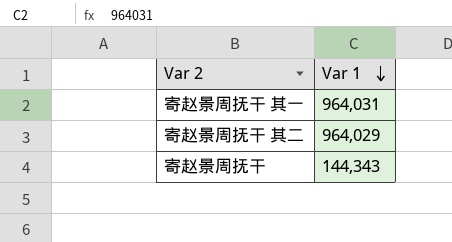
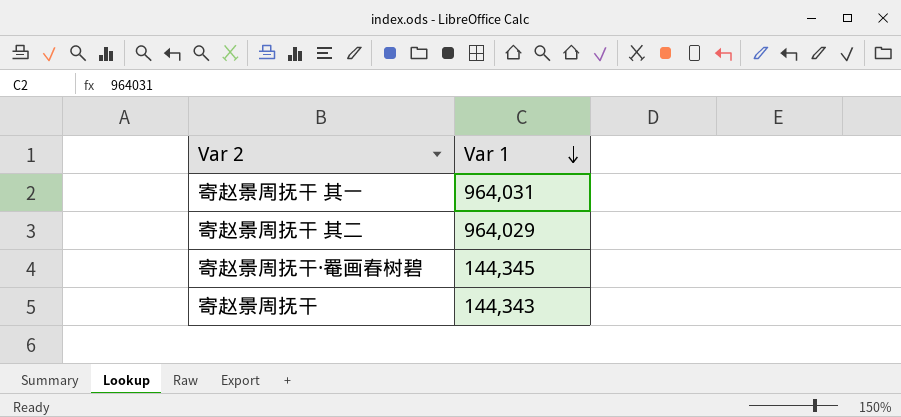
row 寄赵景周抚干·罨画春树碧: none -> 144,345

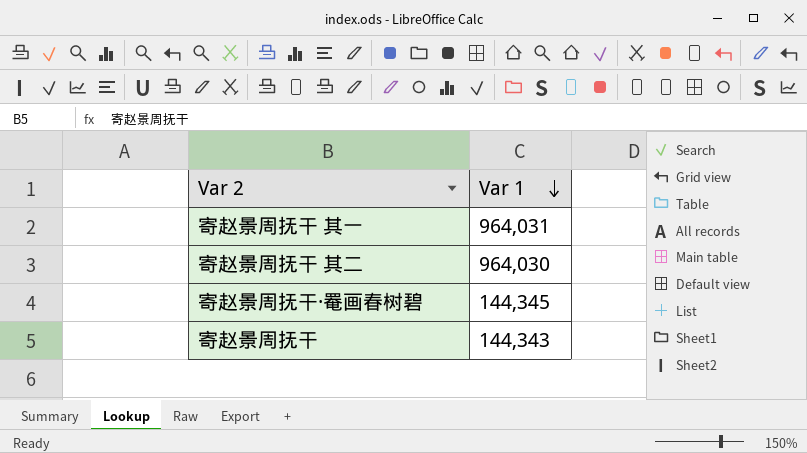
寄赵景周抚干 其二 | Var 1: 964,029 -> 964,030

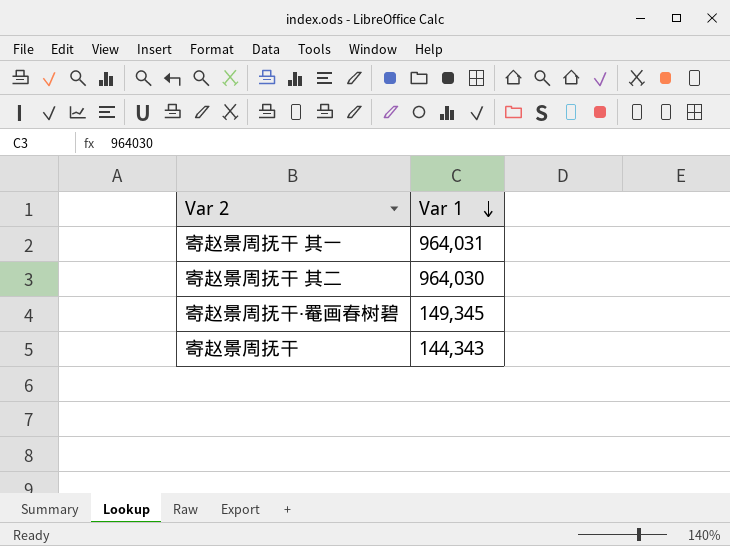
寄赵景周抚干·罨画春树碧 | Var 1: 144,345 -> 149,345

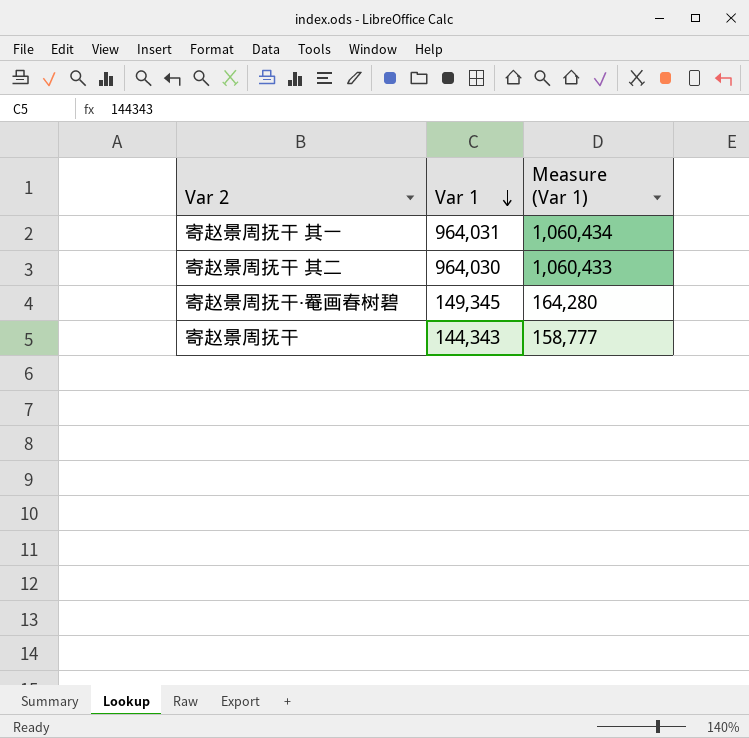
column Measure (Var 1) | formula: none -> [Var 1] * 1.1

